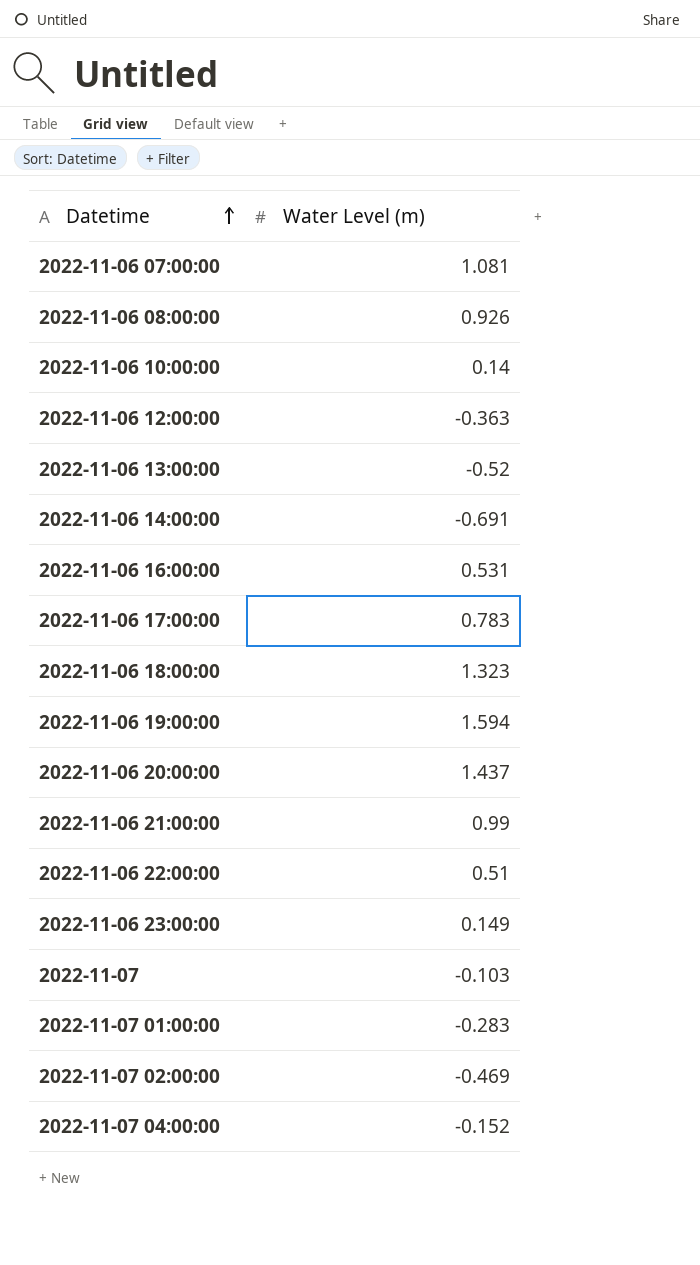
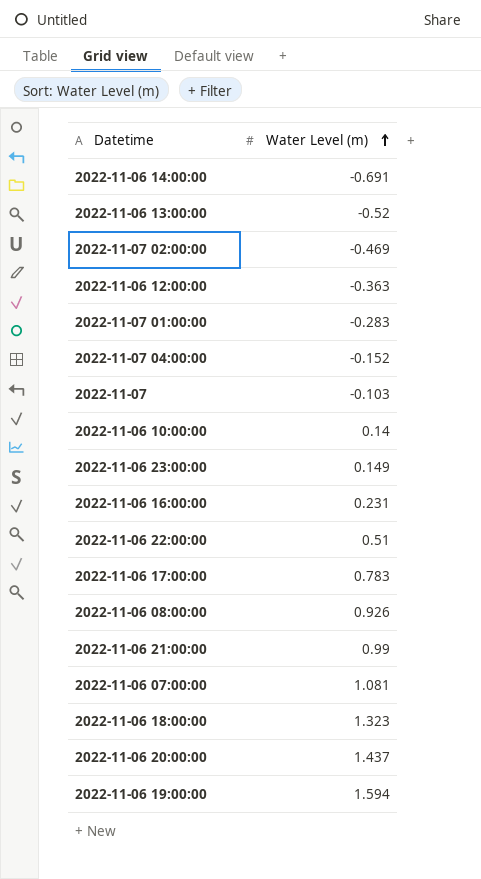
row order: Datetime ascending -> Water Level (m) ascending
2022-11-06 16:00:00 | Water Level (m): 0.531 -> 0.231

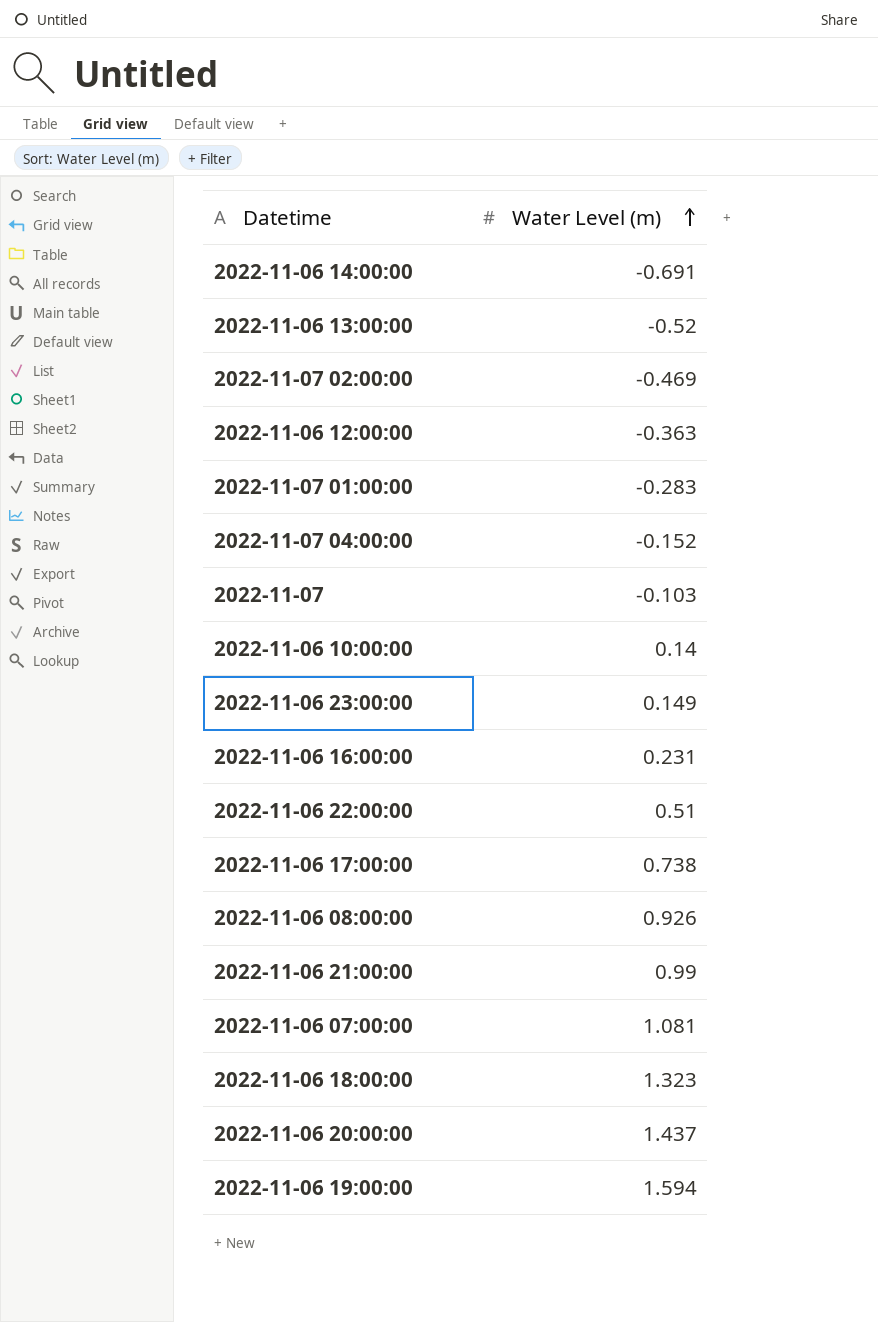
2022-11-06 17:00:00 | Water Level (m): 0.783 -> 0.738

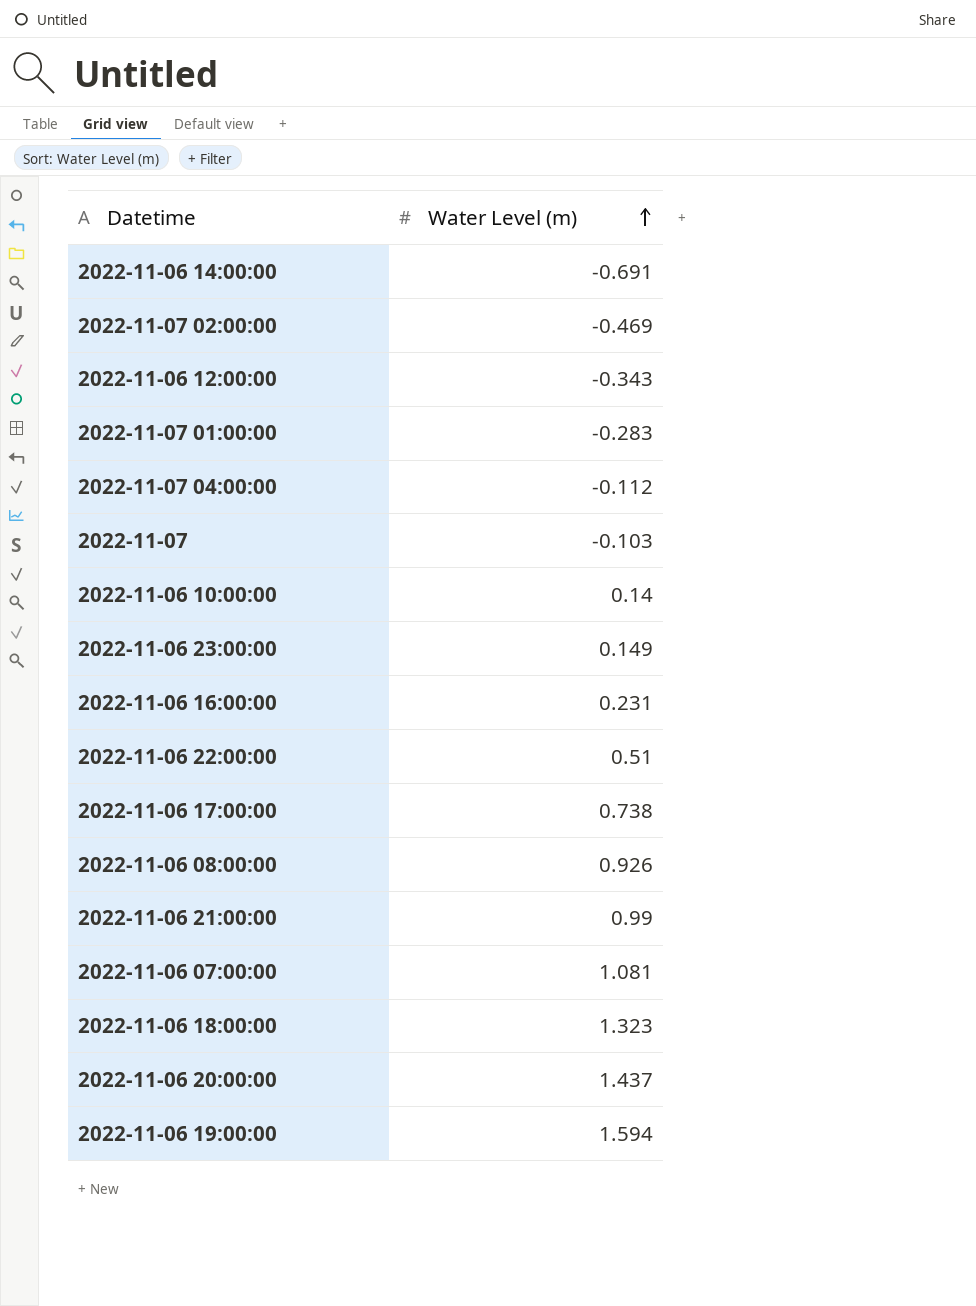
row 2022-11-06 13:00:00: -0.52 -> none
2022-11-06 12:00:00 | Water Level (m): -0.363 -> -0.343
2022-11-07 04:00:00 | Water Level (m): -0.152 -> -0.112

